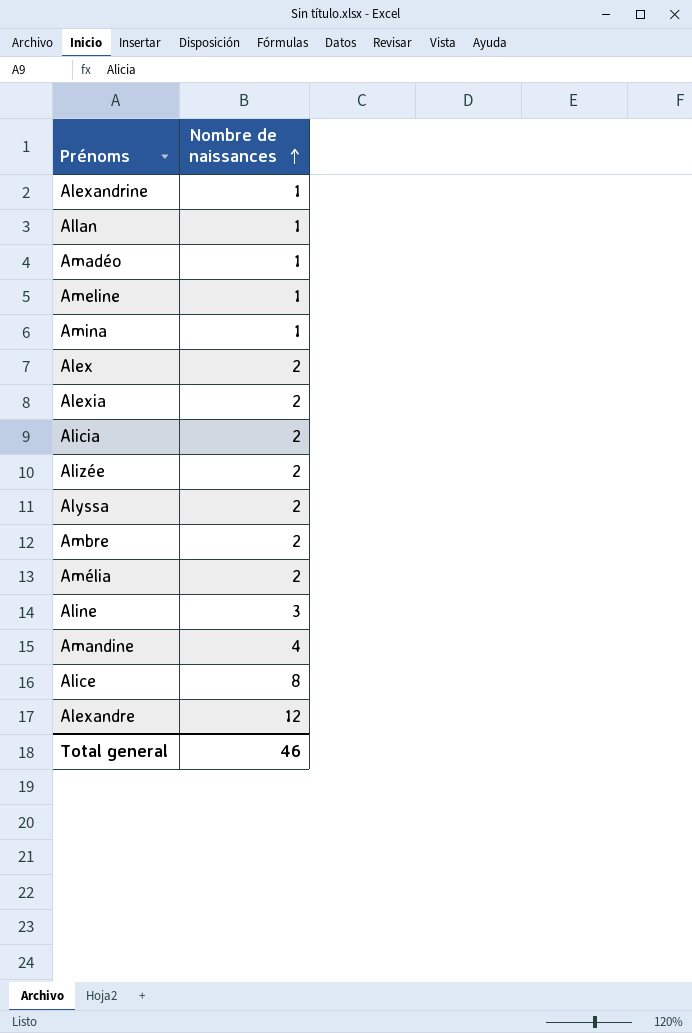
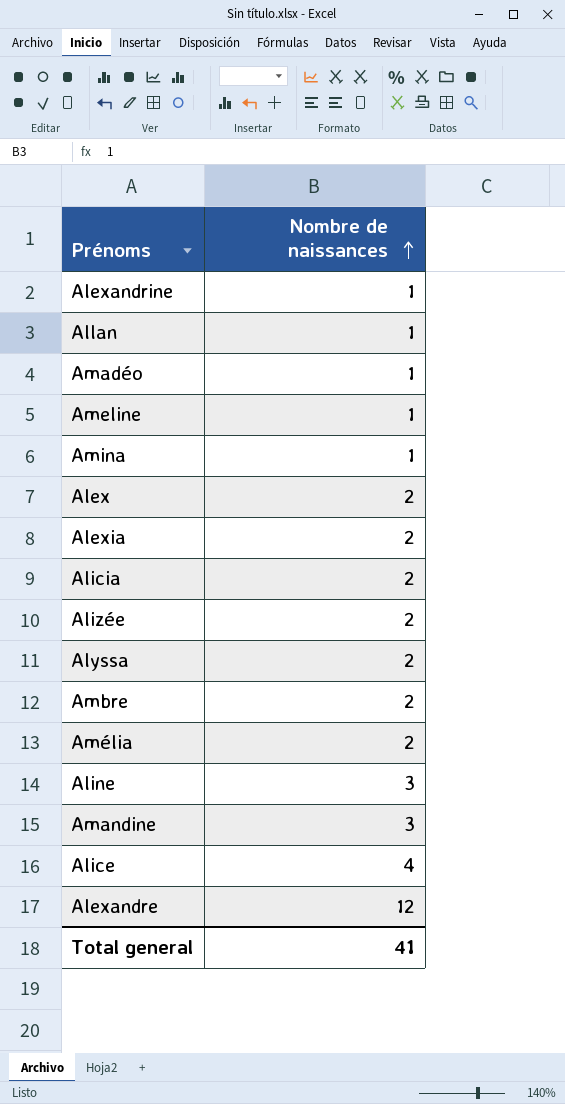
Amandine | Nombre de naissances: 4 -> 3
Alice | Nombre de naissances: 8 -> 4
Total general | Nombre de naissances: 46 -> 41

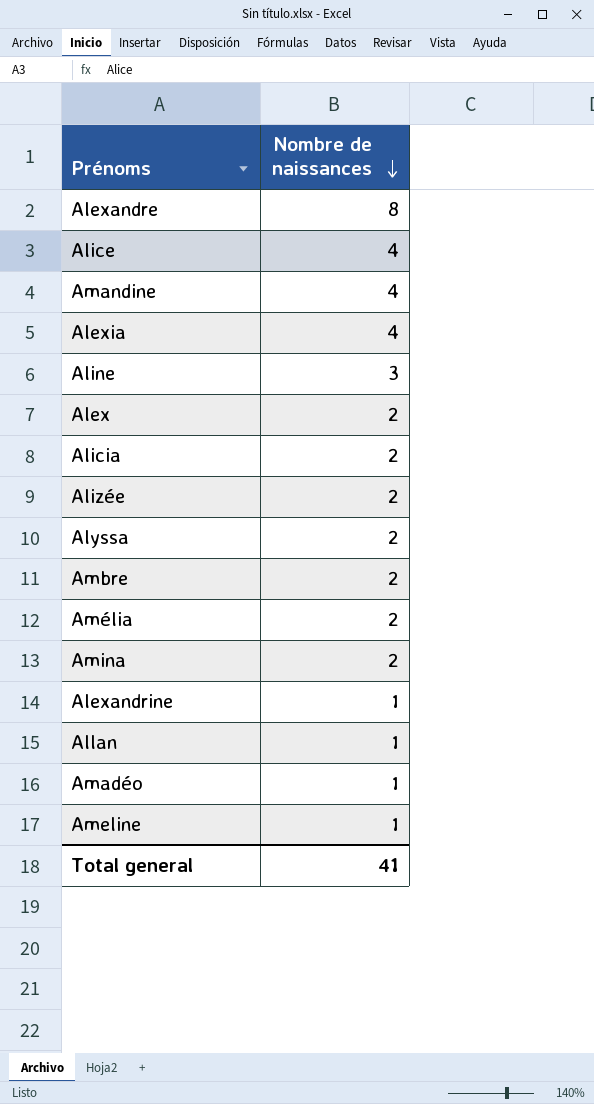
row order: Nombre de naissances ascending -> Nombre de naissances descending
Alexandre | Nombre de naissances: 12 -> 8
Amandine | Nombre de naissances: 3 -> 4
Alexia | Nombre de naissances: 2 -> 4
Amina | Nombre de naissances: 1 -> 2

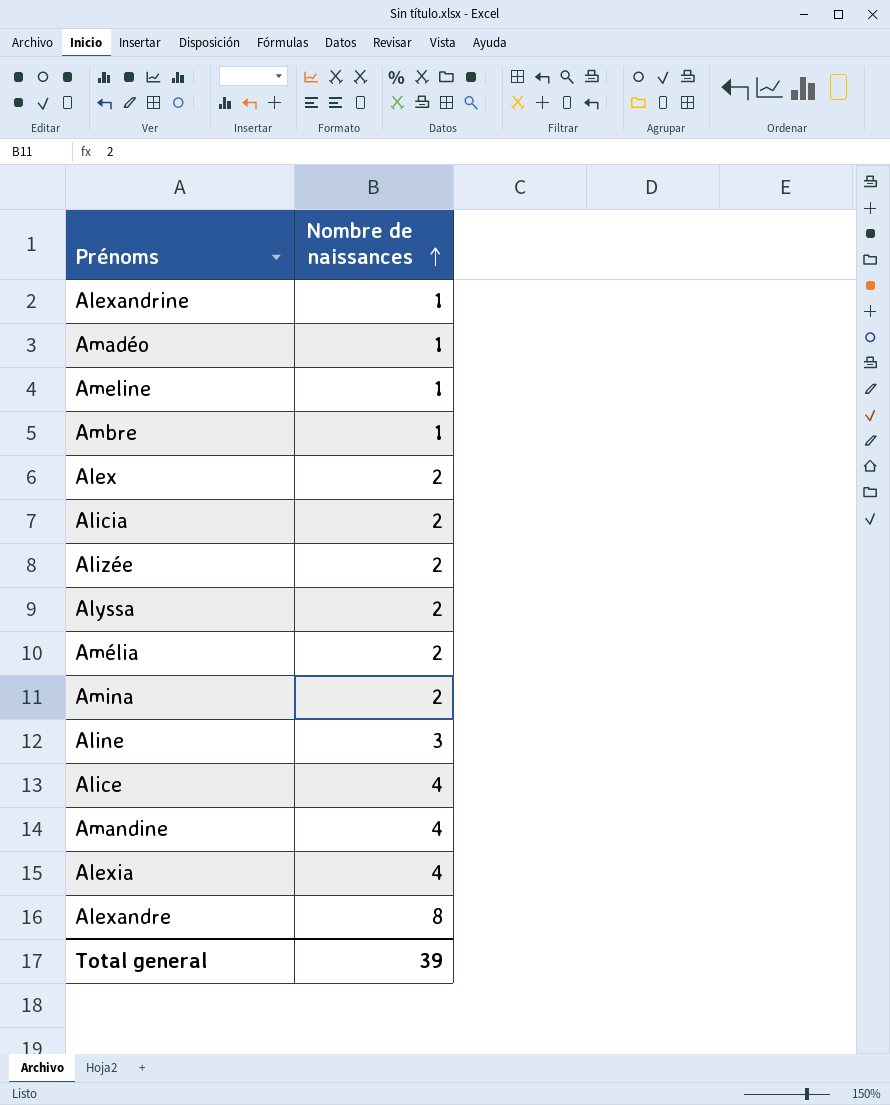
row order: Nombre de naissances descending -> Nombre de naissances ascending
row Allan: 1 -> none
Ambre | Nombre de naissances: 2 -> 1
Total general | Nombre de naissances: 41 -> 39

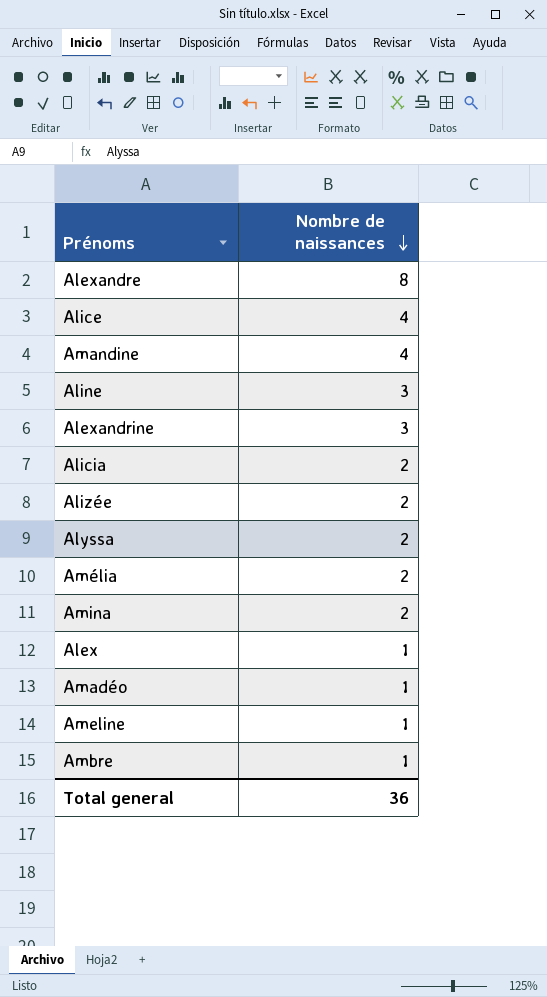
row order: Nombre de naissances ascending -> Nombre de naissances descending
row Alexia: 4 -> none
Alexandrine | Nombre de naissances: 1 -> 3
Alex | Nombre de naissances: 2 -> 1
Total general | Nombre de naissances: 39 -> 36

